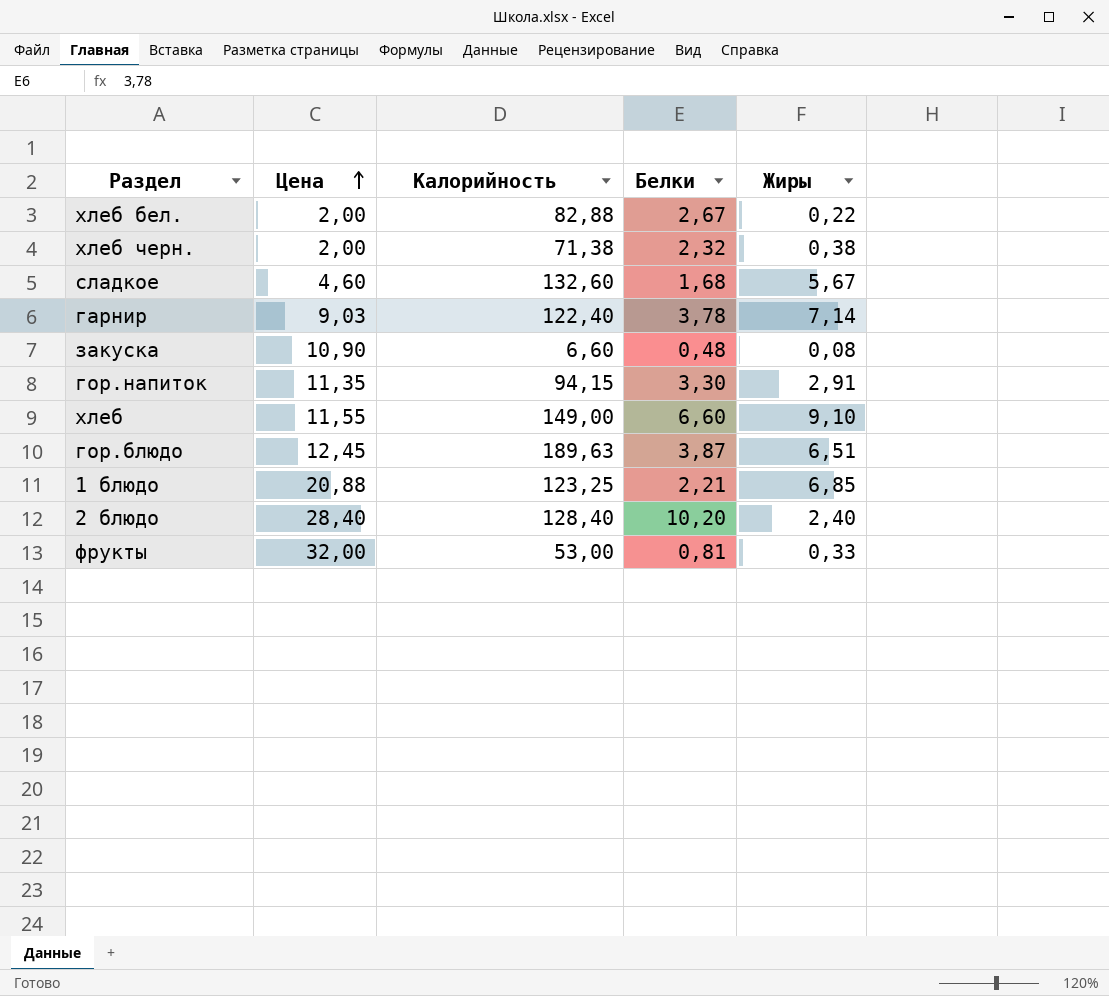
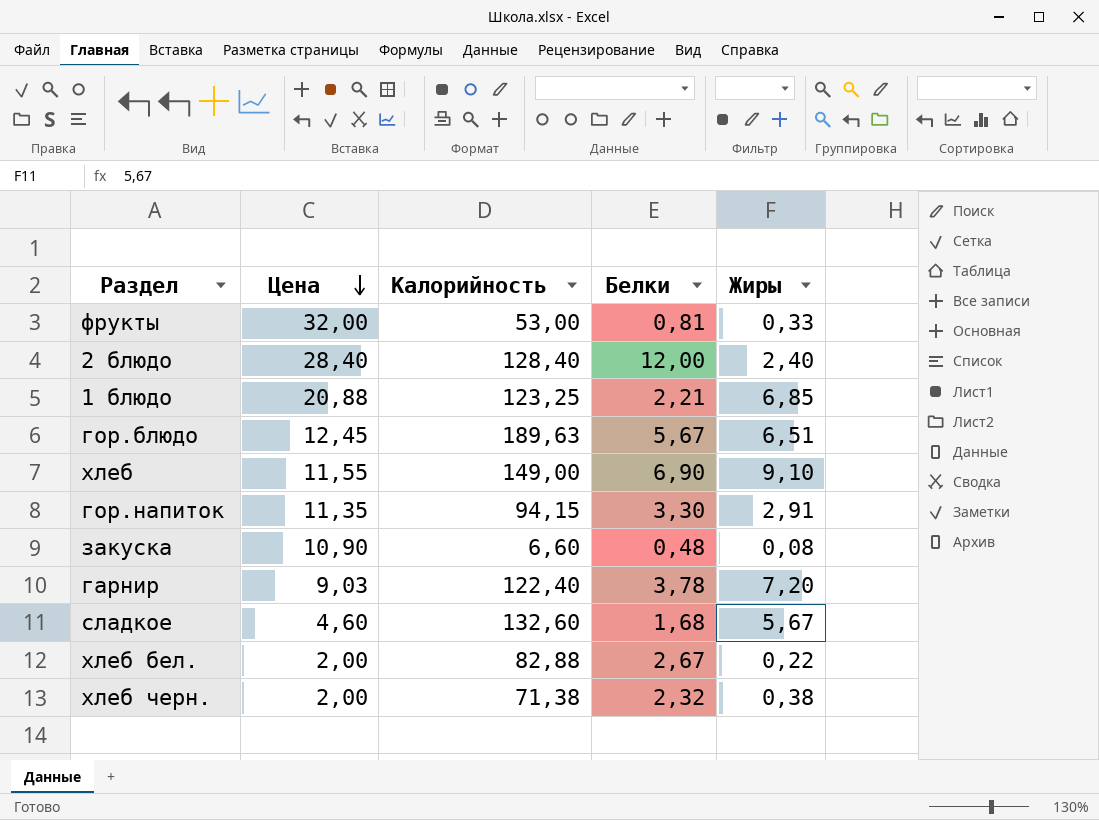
row order: Цена ascending -> Цена descending
2 блюдо | Белки: 10,20 -> 12,00
гор.блюдо | Белки: 3,87 -> 5,67
хлеб | Белки: 6,60 -> 6,90
гарнир | Жиры: 7,14 -> 7,20

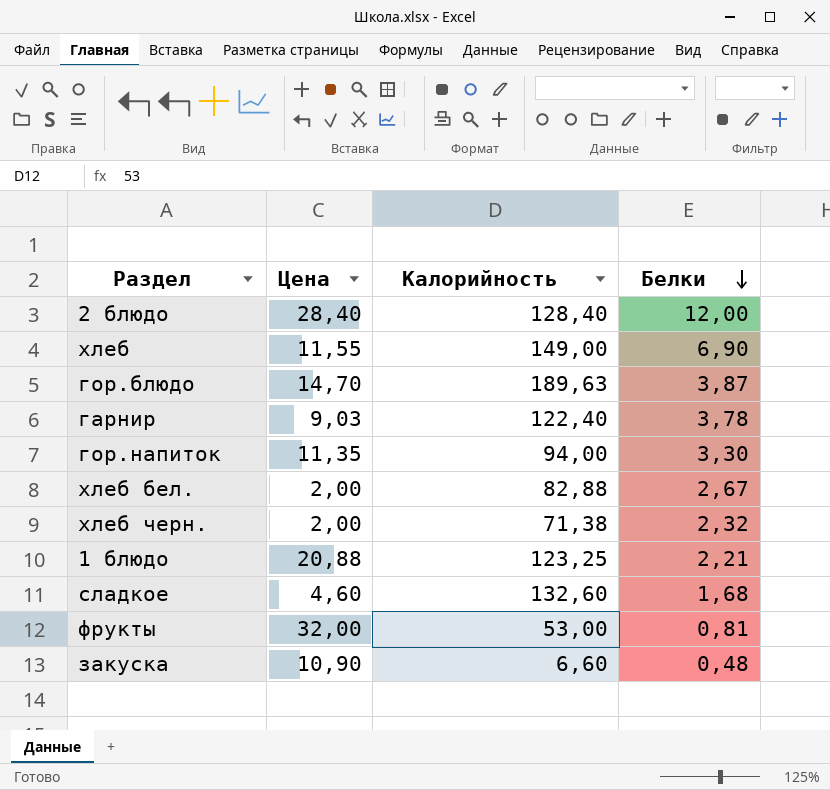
row order: Цена descending -> Белки descending
column Жиры | position: 5 -> none
гор.блюдо | Цена: 12,45 -> 14,70
гор.блюдо | Белки: 5,67 -> 3,87
гор.напиток | Калорийность: 94,15 -> 94,00

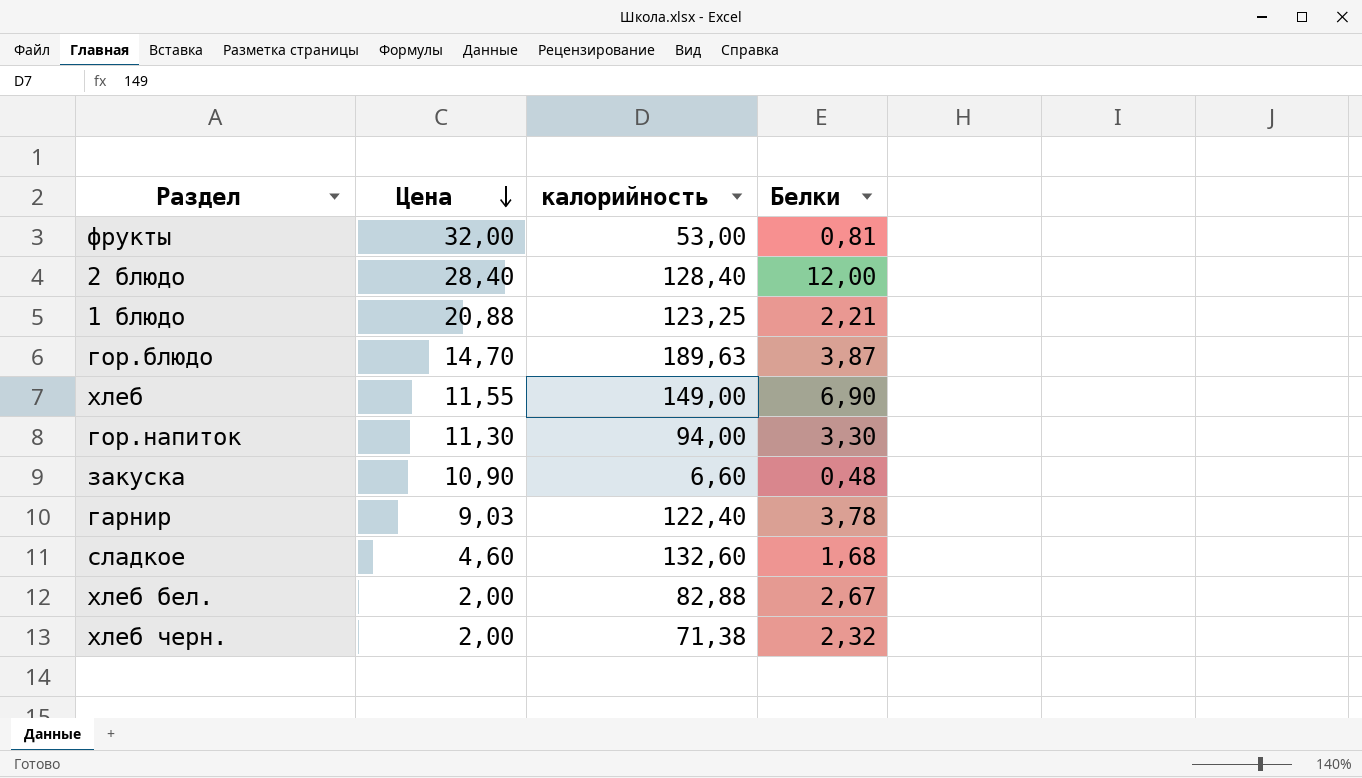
row order: Белки descending -> Цена descending
column name: Калорийность -> калорийность
гор.напиток | Цена: 11,35 -> 11,30

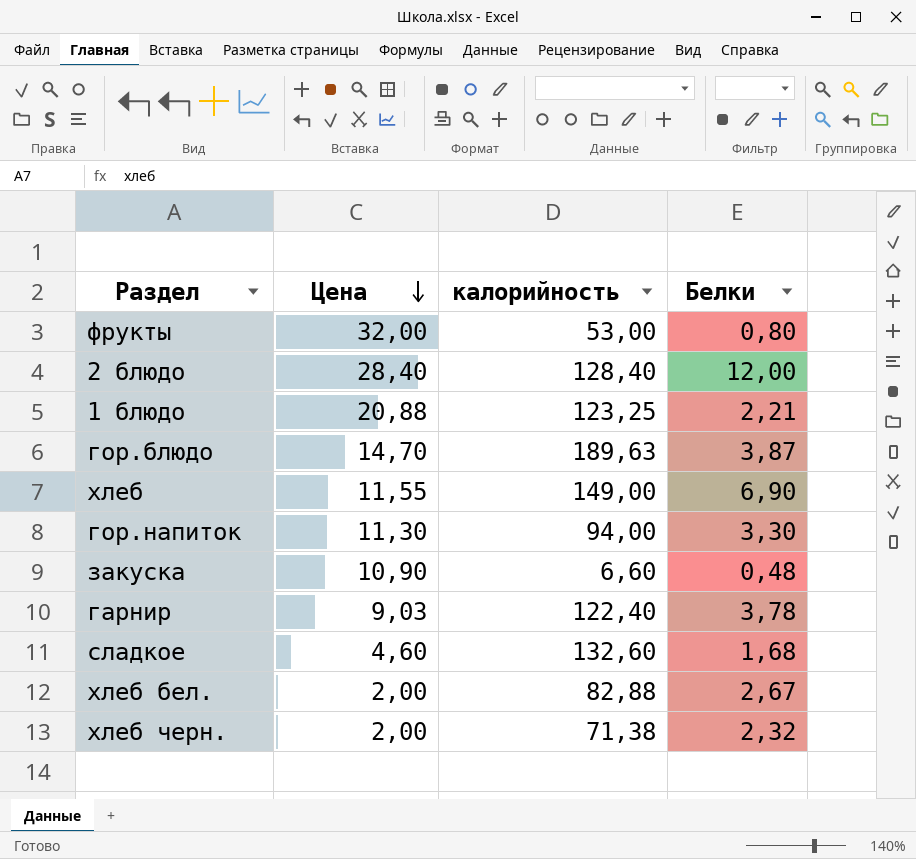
фрукты | Белки: 0,81 -> 0,80

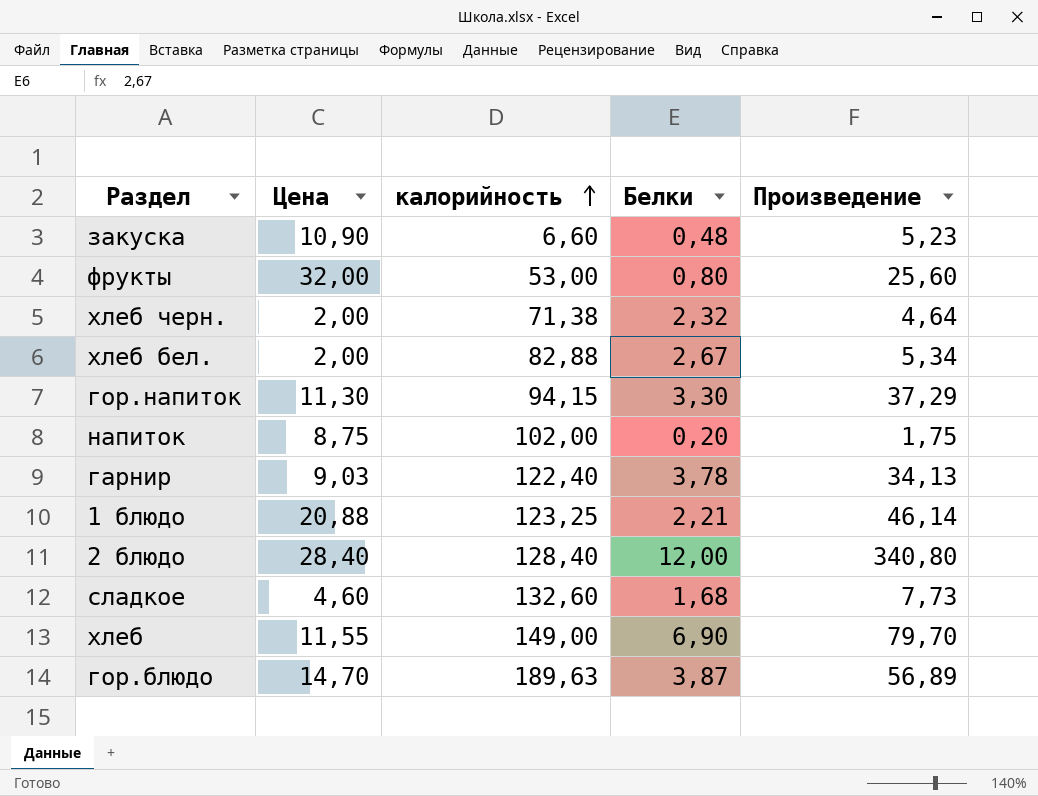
row order: Цена descending -> калорийность ascending
column Произведение | formula: none -> [Цена] * [Белки]
гор.напиток | калорийность: 94,00 -> 94,15
row напиток: none -> 8,75 | 102,00 | 0,20 | 1,75

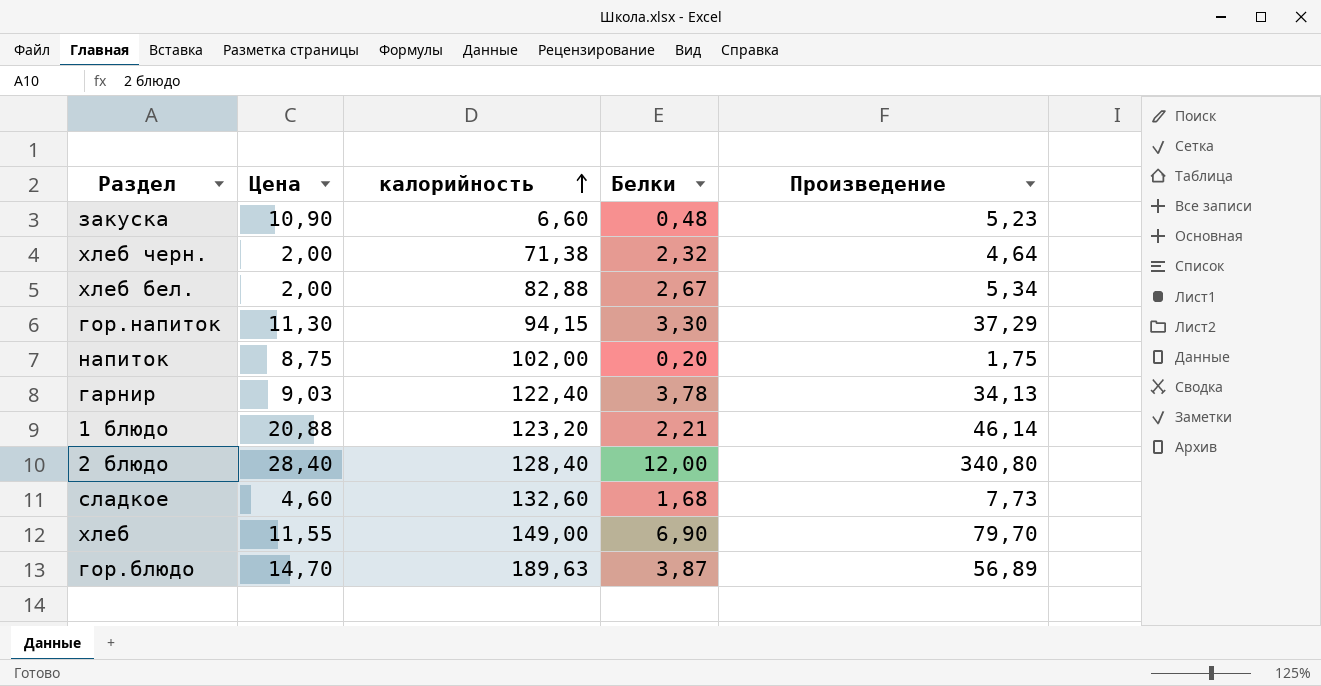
row фрукты: 32,00 | 53,00 | 0,80 | 25,60 -> none
1 блюдо | калорийность: 123,25 -> 123,20

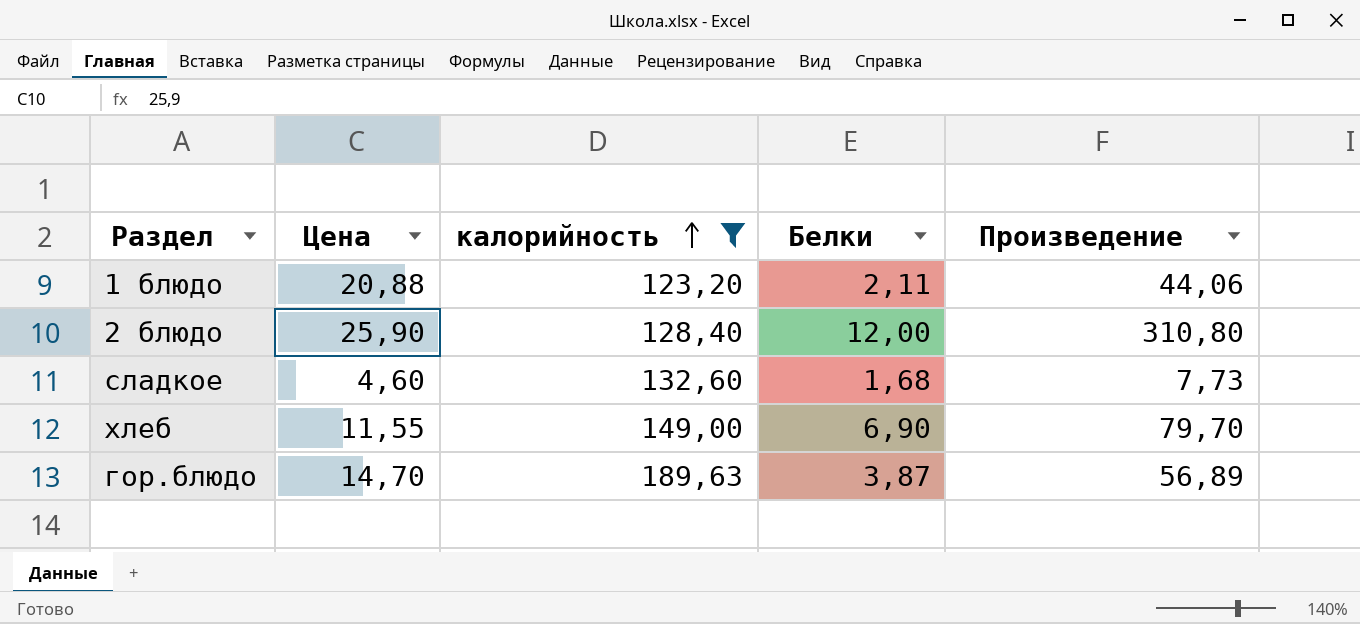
filter: none -> калорийность >= 123,20
1 блюдо | Белки: 2,21 -> 2,11
1 блюдо | Произведение: 46,14 -> 44,06
2 блюдо | Цена: 28,40 -> 25,90
2 блюдо | Произведение: 340,80 -> 310,80

